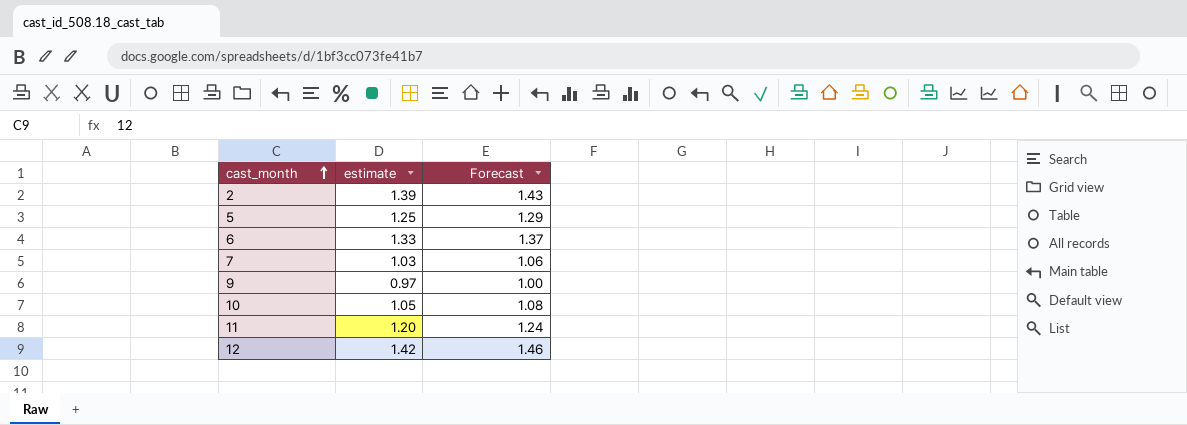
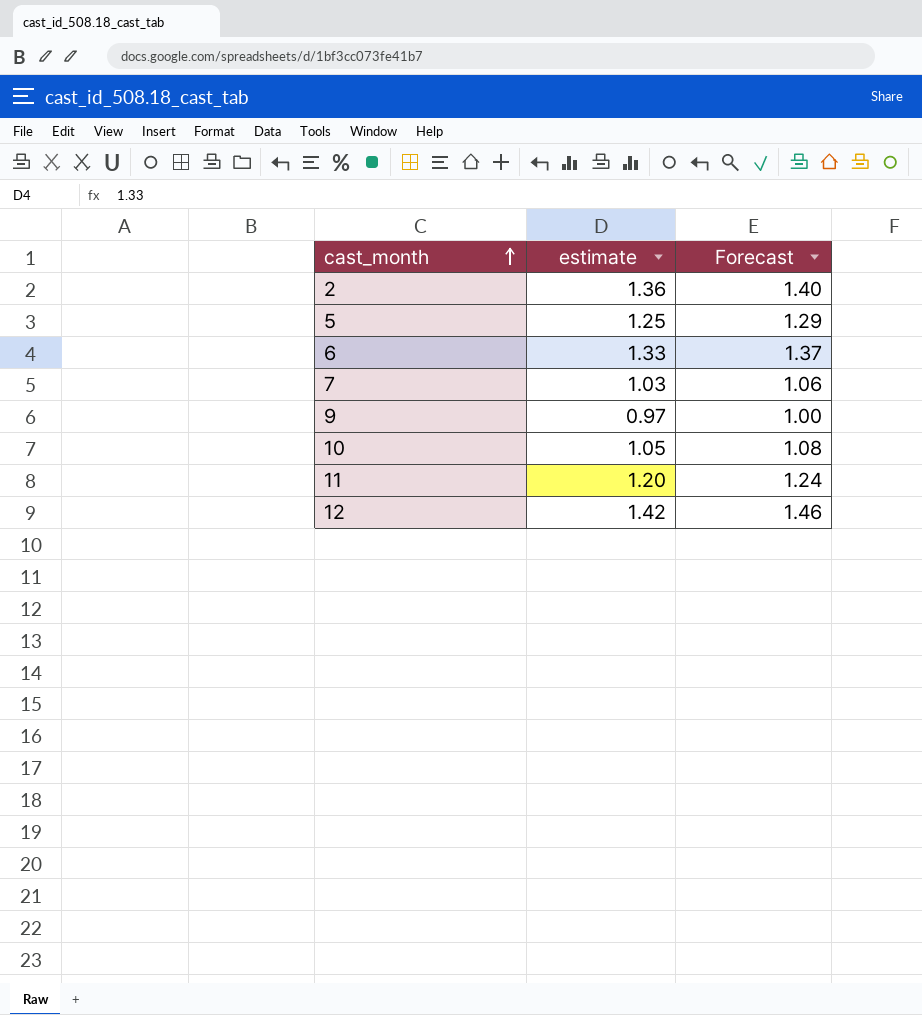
2 | estimate: 1.39 -> 1.36
2 | Forecast: 1.43 -> 1.40

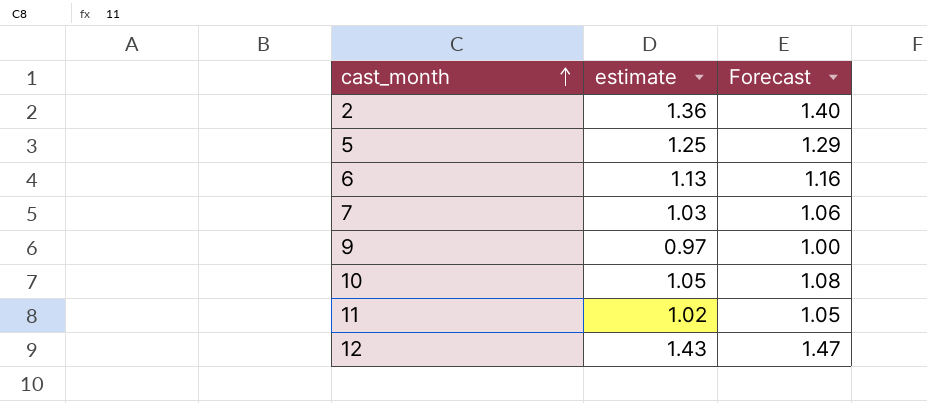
6 | estimate: 1.33 -> 1.13
6 | Forecast: 1.37 -> 1.16
11 | estimate: 1.20 -> 1.02
11 | Forecast: 1.24 -> 1.05
12 | estimate: 1.42 -> 1.43
12 | Forecast: 1.46 -> 1.47

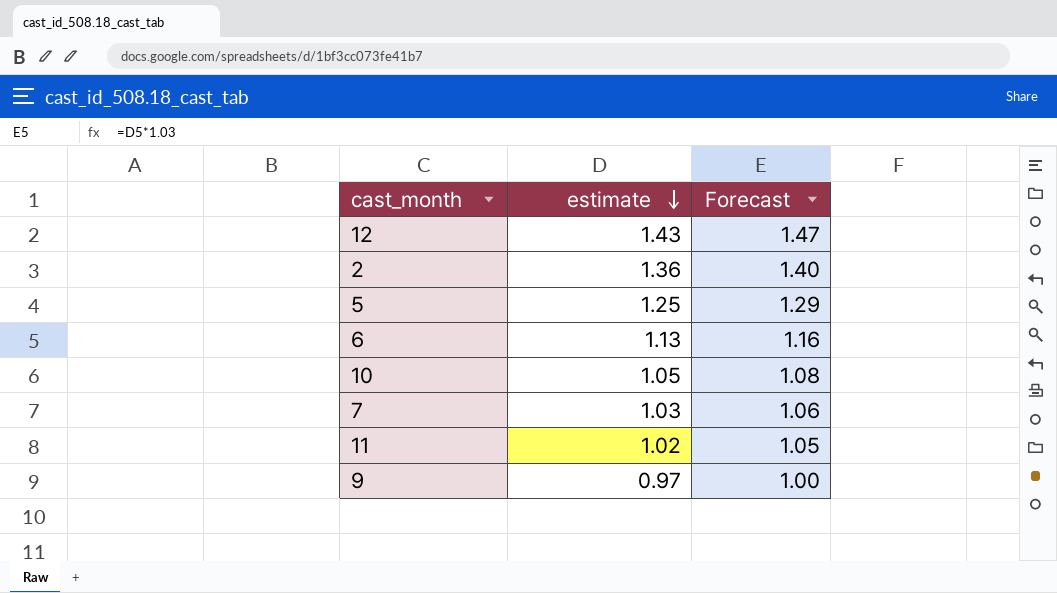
row order: cast_month ascending -> estimate descending

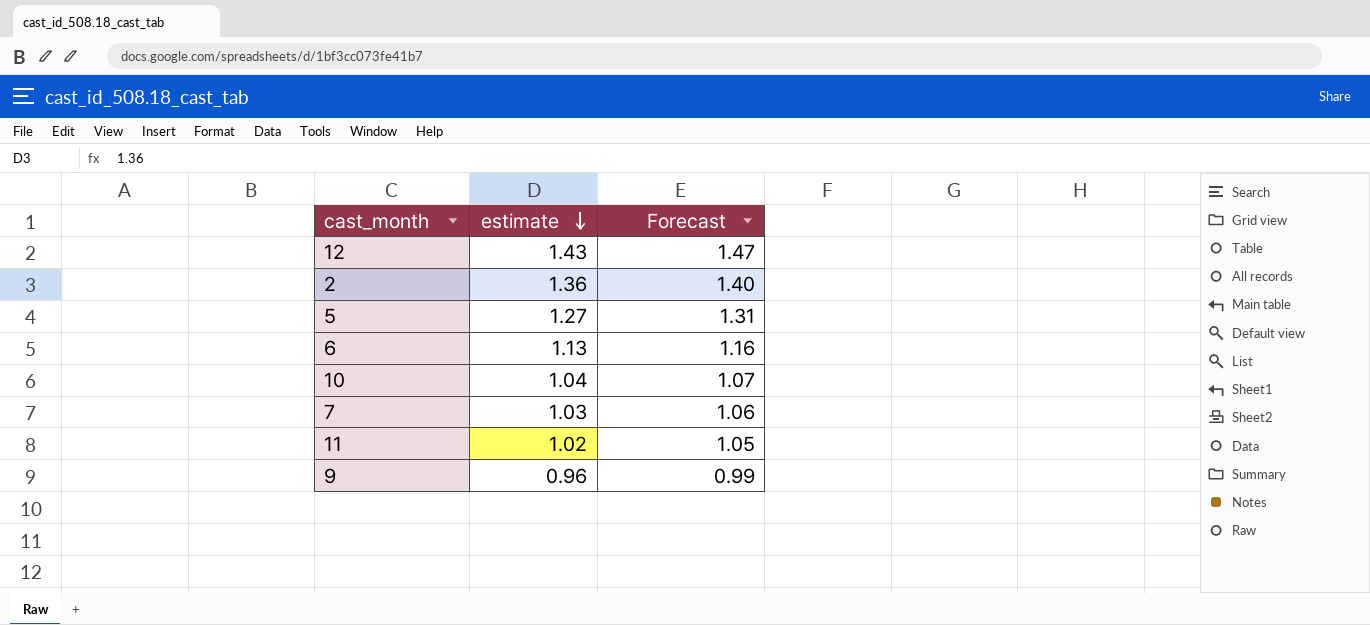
5 | estimate: 1.25 -> 1.27
5 | Forecast: 1.29 -> 1.31
10 | estimate: 1.05 -> 1.04
10 | Forecast: 1.08 -> 1.07
9 | estimate: 0.97 -> 0.96
9 | Forecast: 1.00 -> 0.99

